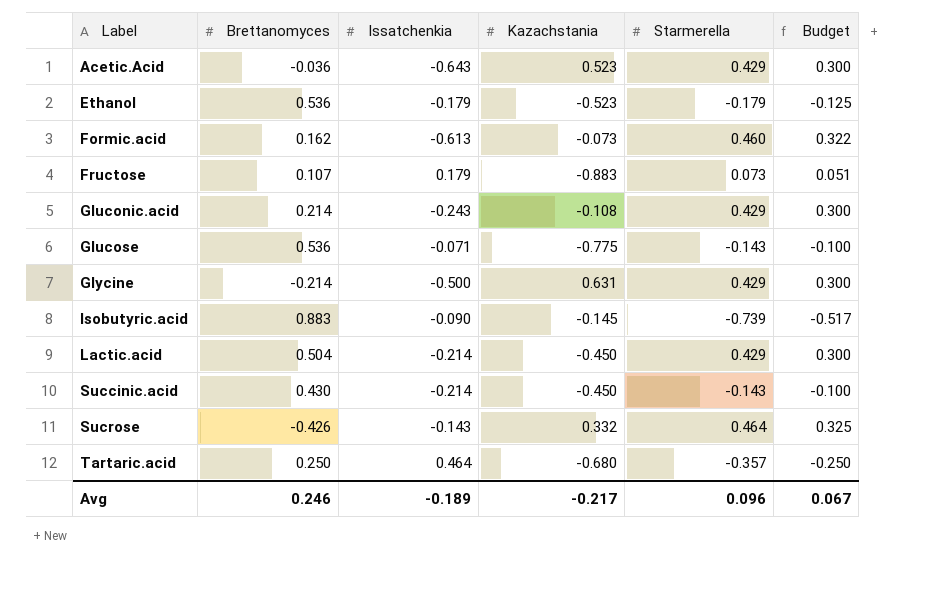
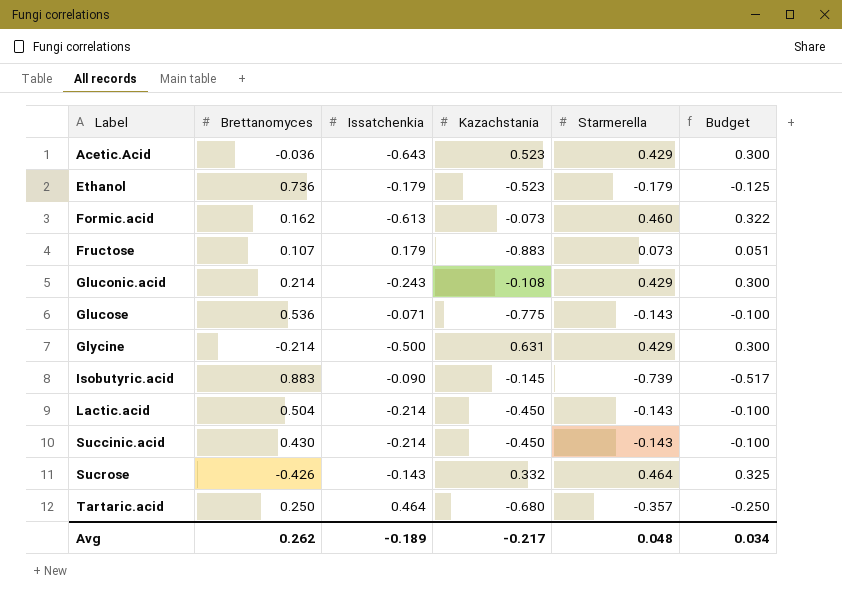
Ethanol | Brettanomyces: 0.536 -> 0.736
Lactic.acid | Starmerella: 0.429 -> -0.143
Lactic.acid | Budget: 0.300 -> -0.100
Avg | Brettanomyces: 0.246 -> 0.262
Avg | Starmerella: 0.096 -> 0.048
Avg | Budget: 0.067 -> 0.034

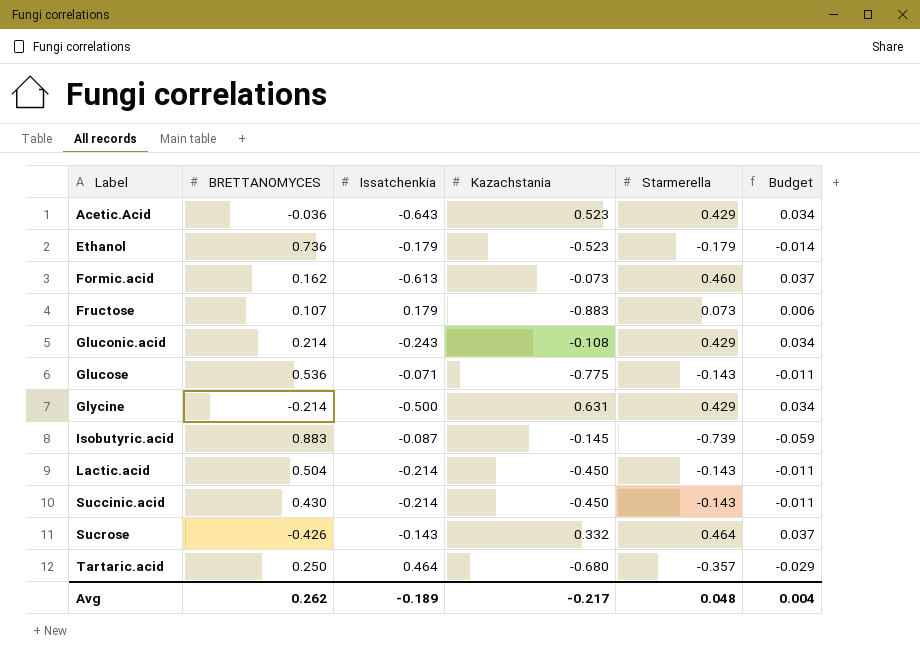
column name: Brettanomyces -> BRETTANOMYCES
column Budget | formula: [Starmerella] * 0.7 -> [Starmerella] * 0.08
Isobutyric.acid | Issatchenkia: -0.090 -> -0.087
Avg | Budget: 0.034 -> 0.004

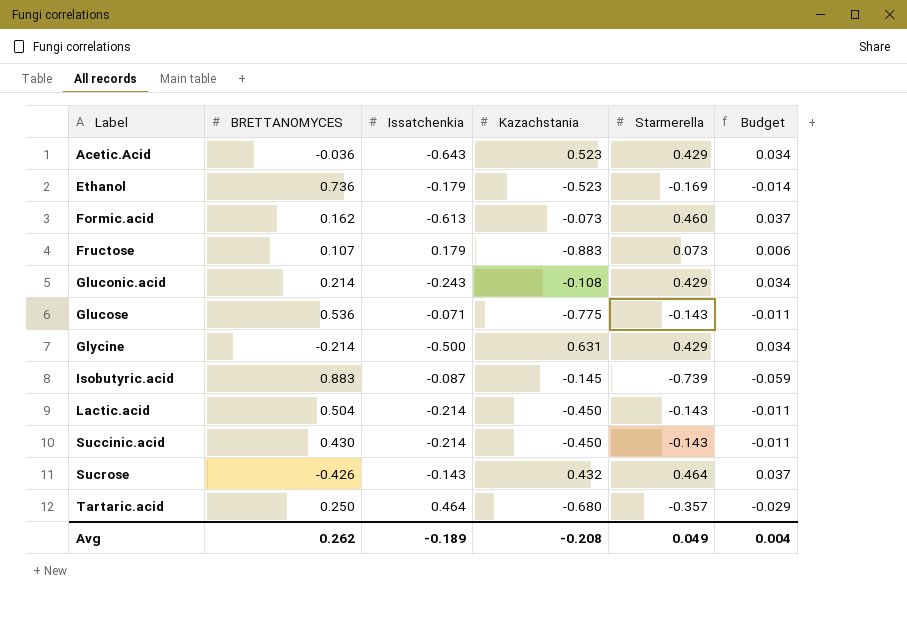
Ethanol | Starmerella: -0.179 -> -0.169
Sucrose | Kazachstania: 0.332 -> 0.432
Avg | Kazachstania: -0.217 -> -0.208
Avg | Starmerella: 0.048 -> 0.049

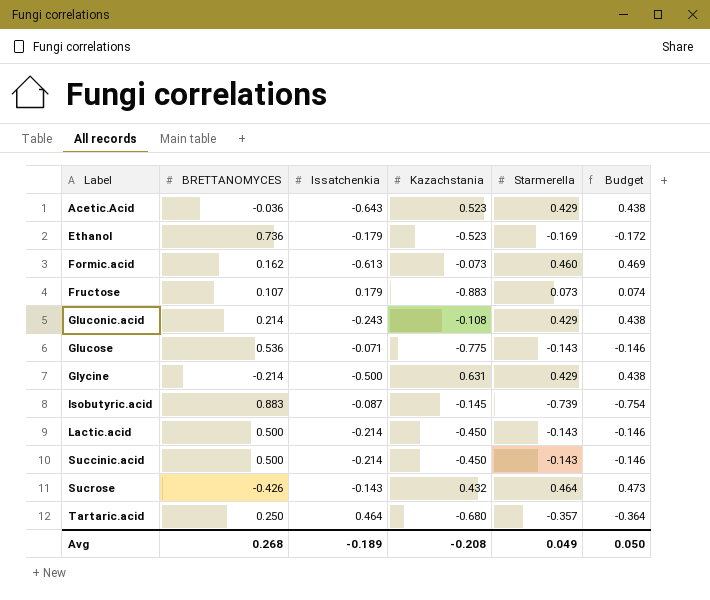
column Budget | formula: [Starmerella] * 0.08 -> [Starmerella] * 1.02
Lactic.acid | BRETTANOMYCES: 0.504 -> 0.500
Succinic.acid | BRETTANOMYCES: 0.430 -> 0.500
Avg | BRETTANOMYCES: 0.262 -> 0.268
Avg | Budget: 0.004 -> 0.050

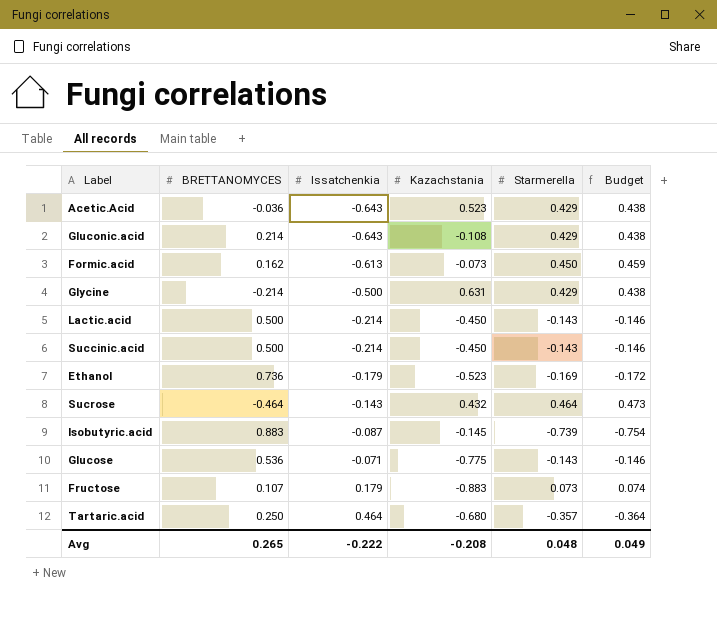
row order: Label ascending -> Issatchenkia ascending
Gluconic.acid | Issatchenkia: -0.243 -> -0.643
Formic.acid | Starmerella: 0.460 -> 0.450
Formic.acid | Budget: 0.469 -> 0.459
Sucrose | BRETTANOMYCES: -0.426 -> -0.464
Avg | BRETTANOMYCES: 0.268 -> 0.265
Avg | Issatchenkia: -0.189 -> -0.222
Avg | Starmerella: 0.049 -> 0.048
Avg | Budget: 0.050 -> 0.049

